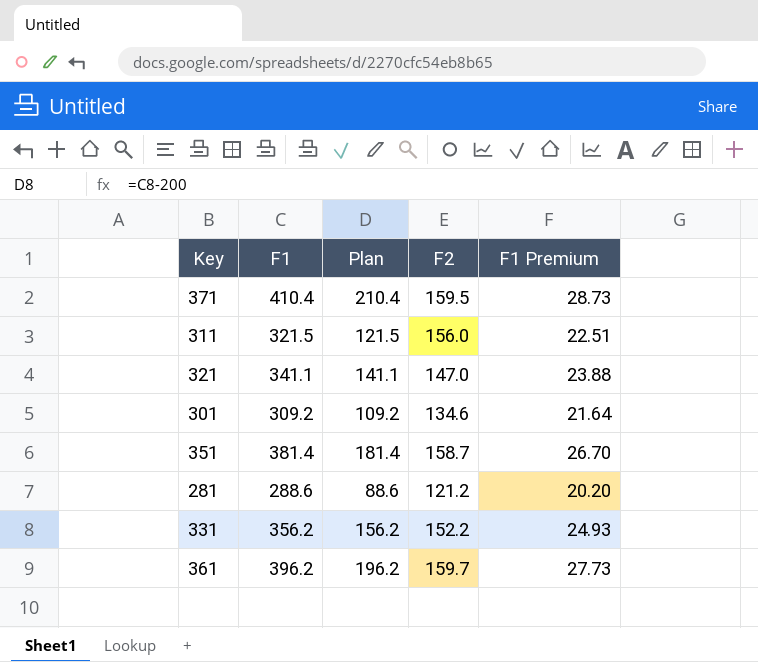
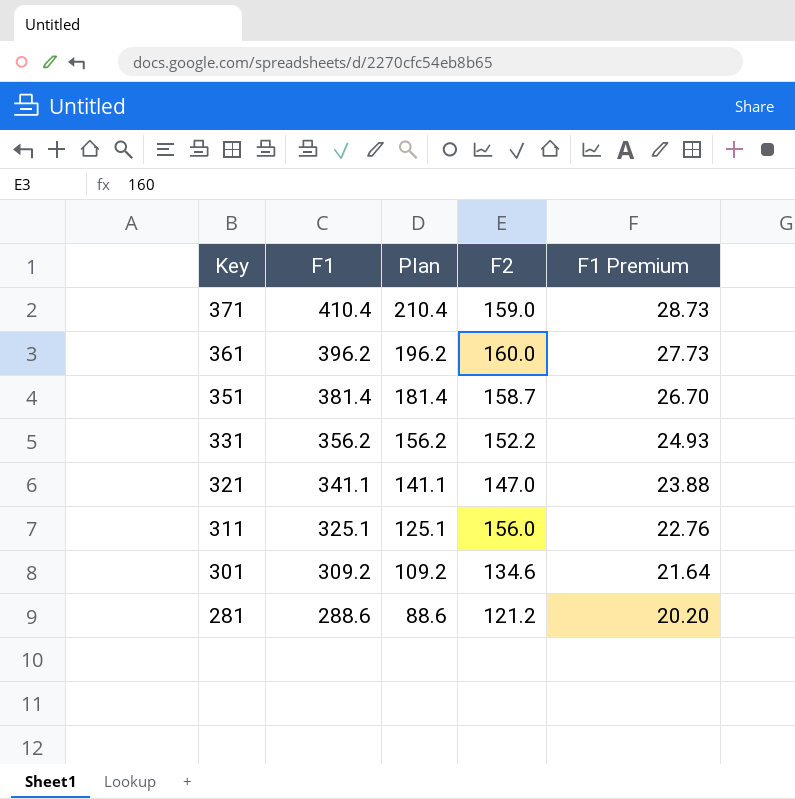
row order: none -> Key descending
371 | F2: 159.5 -> 159.0
361 | F2: 159.7 -> 160.0
311 | F1: 321.5 -> 325.1
311 | Plan: 121.5 -> 125.1
311 | F1 Premium: 22.51 -> 22.76

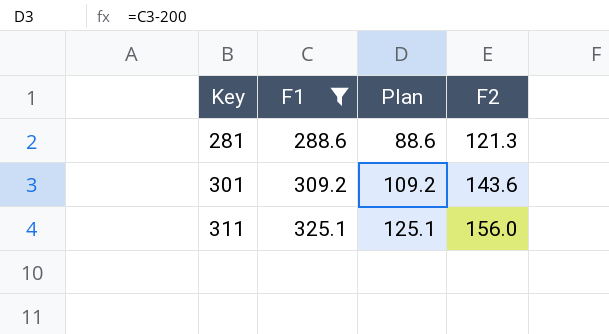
filter: none -> F1 <= 325.1
row order: Key descending -> Key ascending
column F1 Premium | formula: [F1] * 0.07 -> none
281 | F2: 121.2 -> 121.3
301 | F2: 134.6 -> 143.6

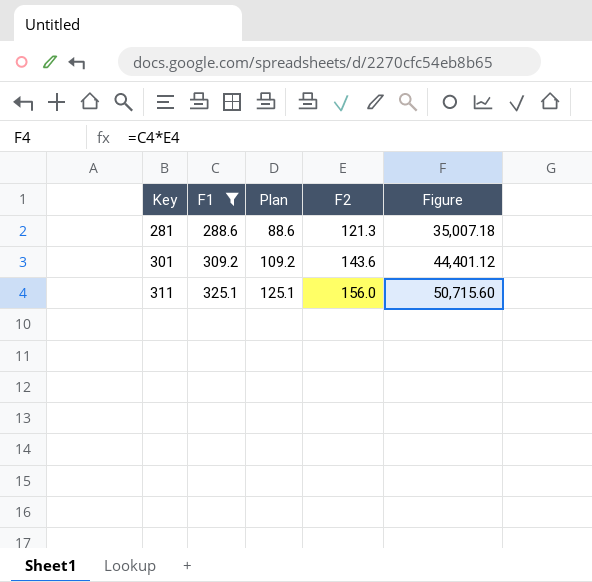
column Figure | formula: none -> [F1] * [F2]

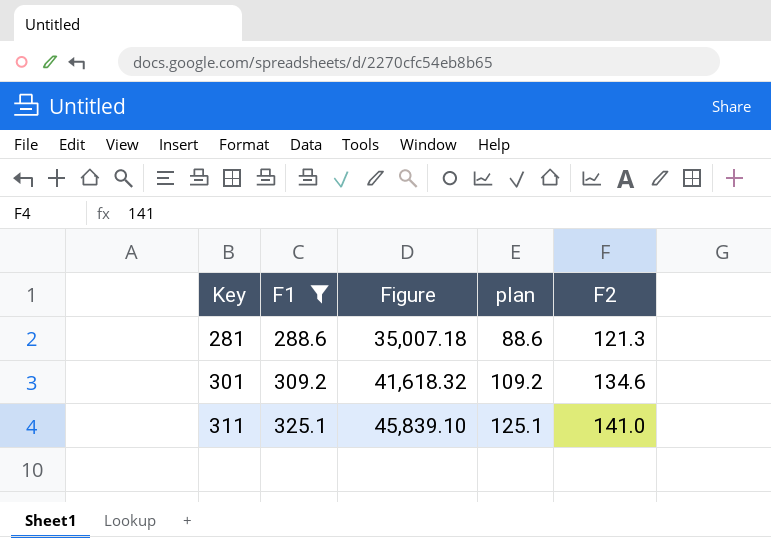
column Figure | position: 5 -> 3
column name: Plan -> plan
301 | Figure: 44,401.12 -> 41,618.32
301 | F2: 143.6 -> 134.6
311 | Figure: 50,715.60 -> 45,839.10
311 | F2: 156.0 -> 141.0

